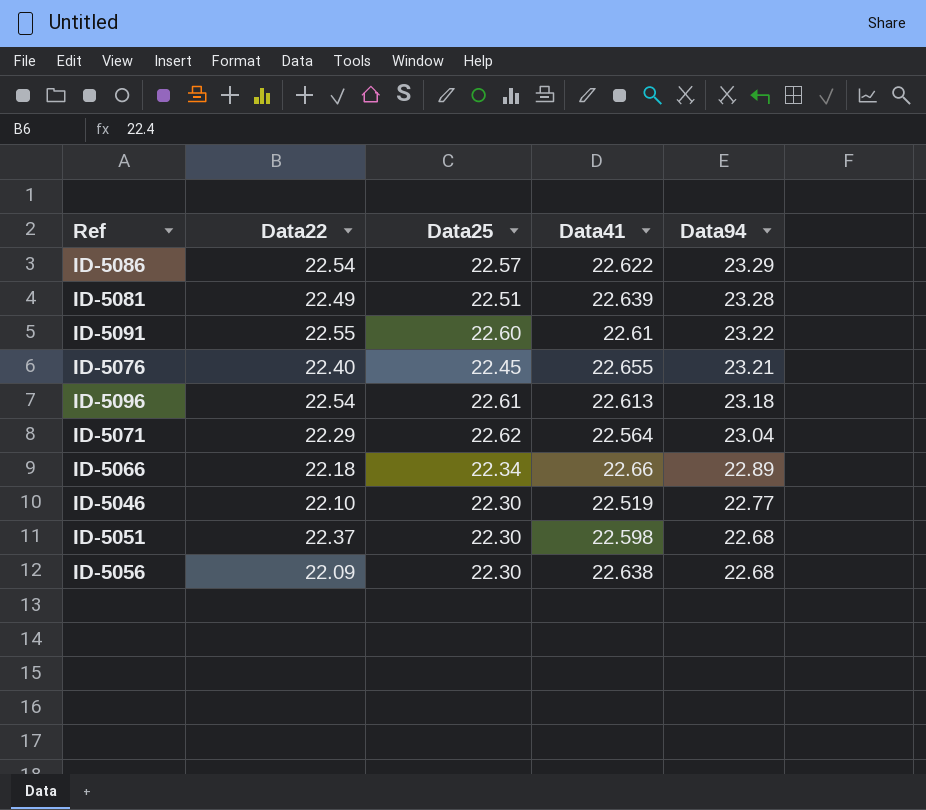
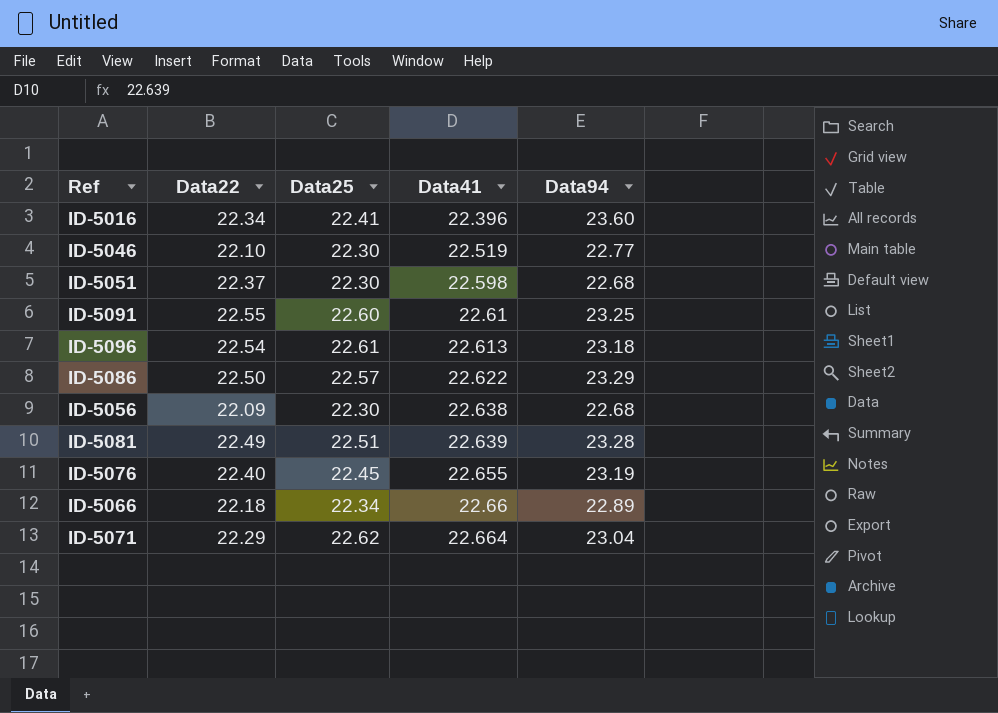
row order: Data94 descending -> Data41 ascending
row ID-5016: none -> 22.34 | 22.41 | 22.396 | 23.60
ID-5091 | Data94: 23.22 -> 23.25
ID-5086 | Data22: 22.54 -> 22.50
ID-5076 | Data94: 23.21 -> 23.19
ID-5071 | Data41: 22.564 -> 22.664

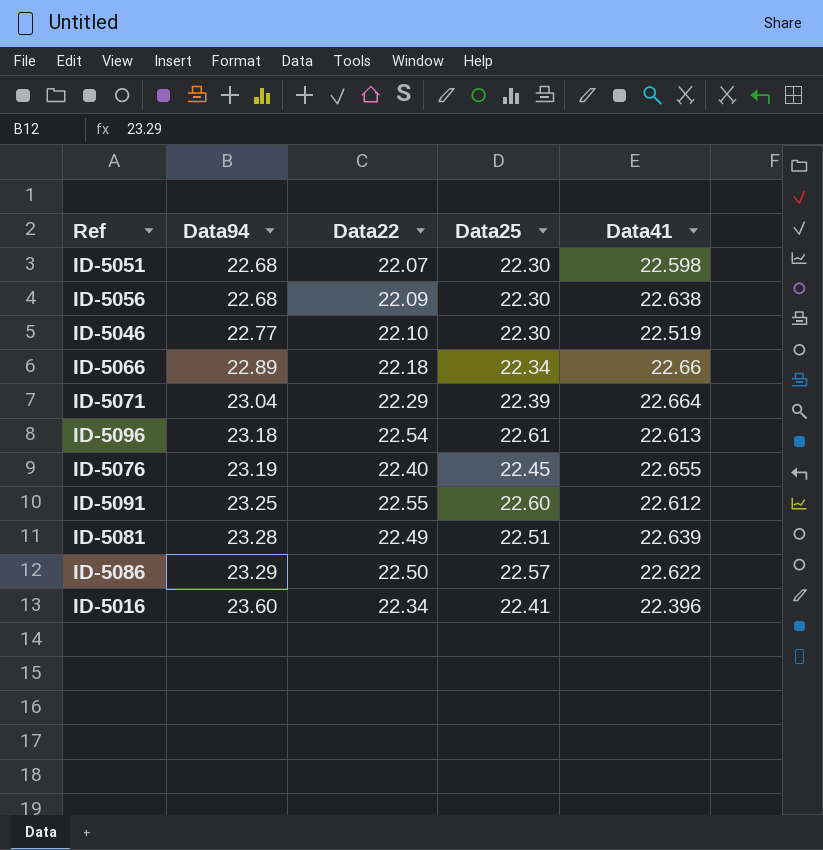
row order: Data41 ascending -> Data94 ascending
column Data94 | position: 5 -> 2
ID-5051 | Data22: 22.37 -> 22.07
ID-5071 | Data25: 22.62 -> 22.39
ID-5091 | Data41: 22.61 -> 22.612

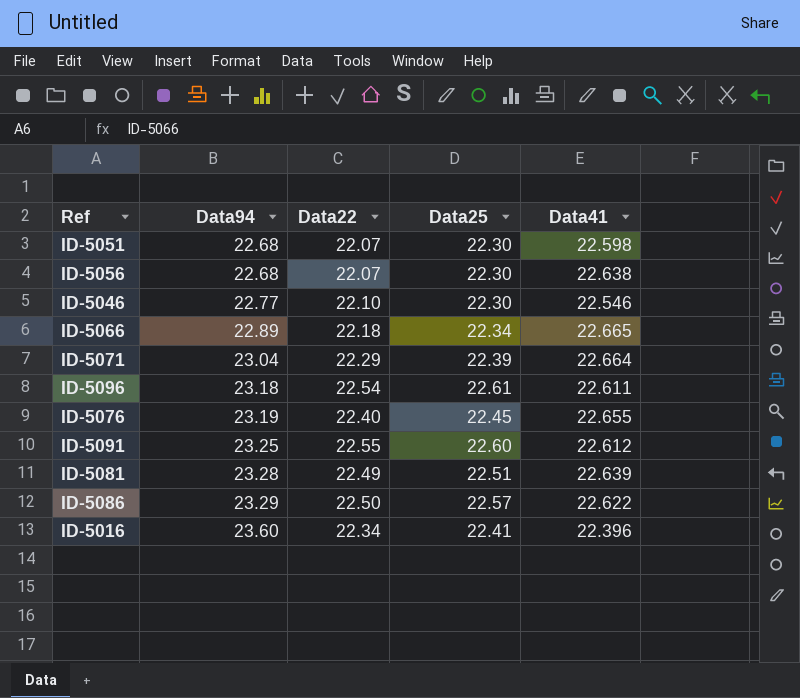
ID-5056 | Data22: 22.09 -> 22.07
ID-5046 | Data41: 22.519 -> 22.546
ID-5066 | Data41: 22.66 -> 22.665
ID-5096 | Data41: 22.613 -> 22.611

